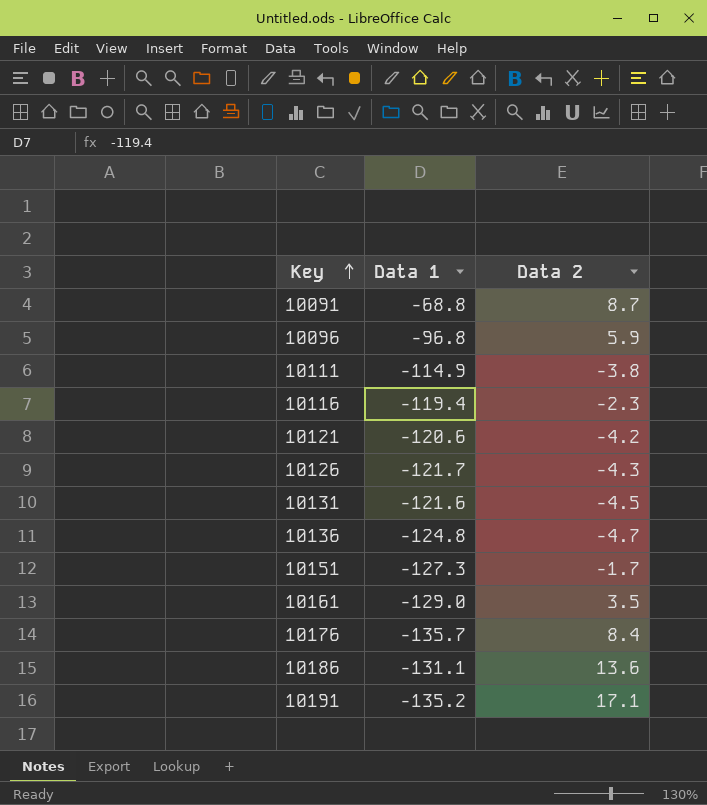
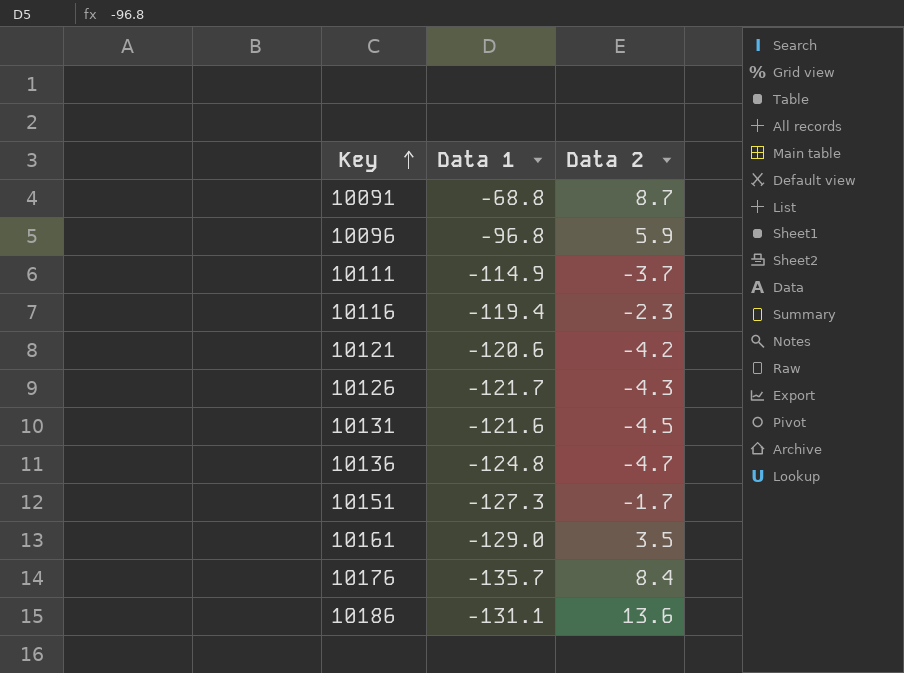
row 10191: -135.2 | 17.1 -> none
10111 | Data 2: -3.8 -> -3.7

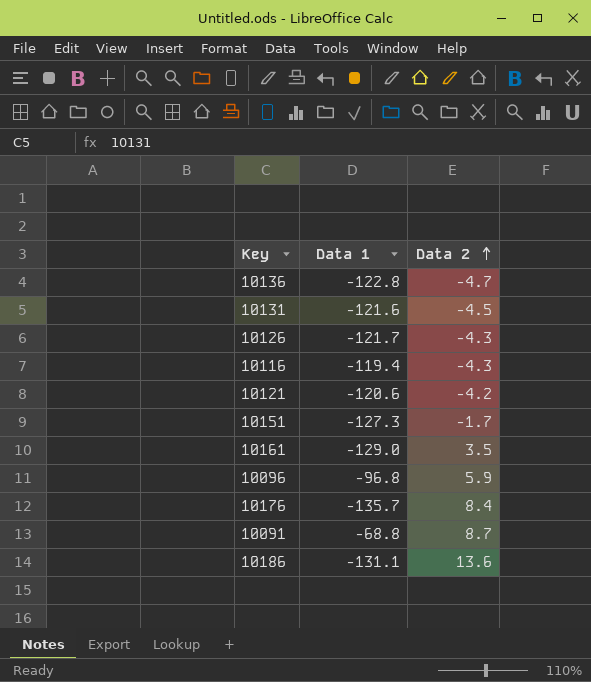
row order: Key ascending -> Data 2 ascending
row 10111: -114.9 | -3.7 -> none
10136 | Data 1: -124.8 -> -122.8
10116 | Data 2: -2.3 -> -4.3

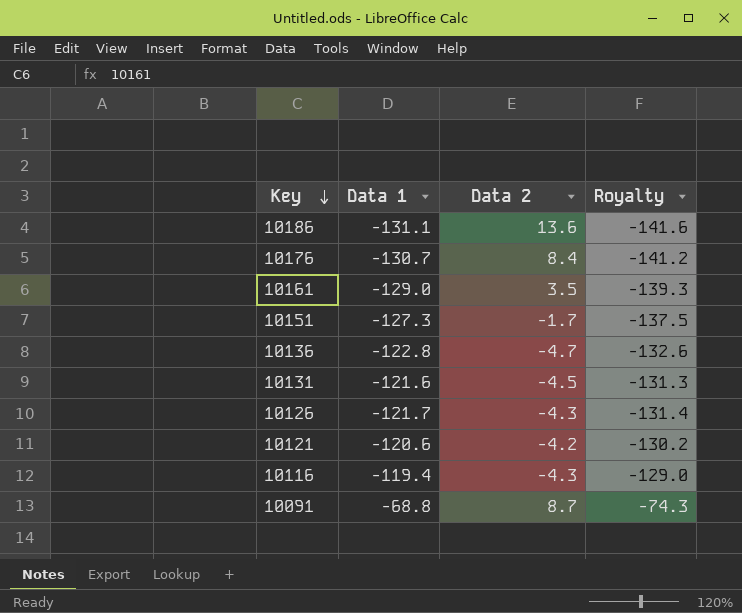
row order: Data 2 ascending -> Key descending
column Royalty | formula: none -> [Data 1] * 1.08
row 10096: -96.8 | 5.9 -> none
10176 | Data 1: -135.7 -> -130.7

